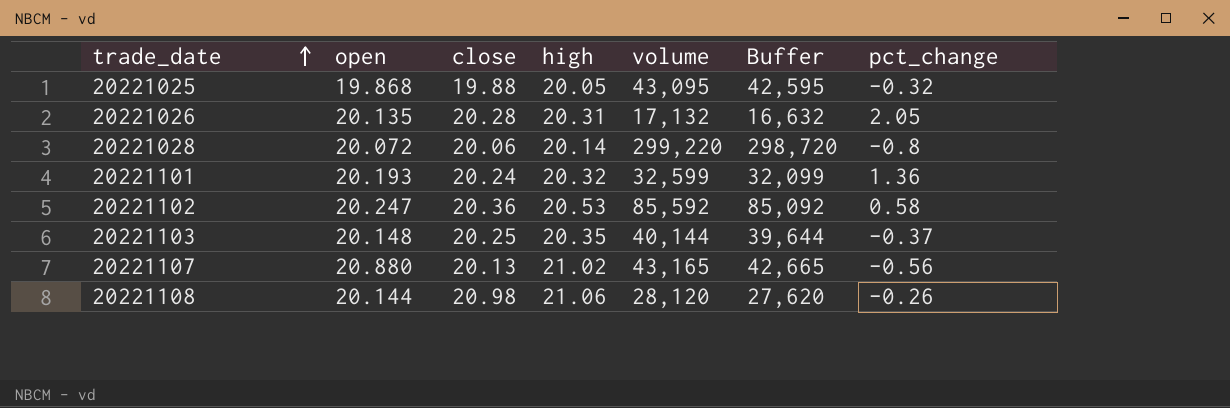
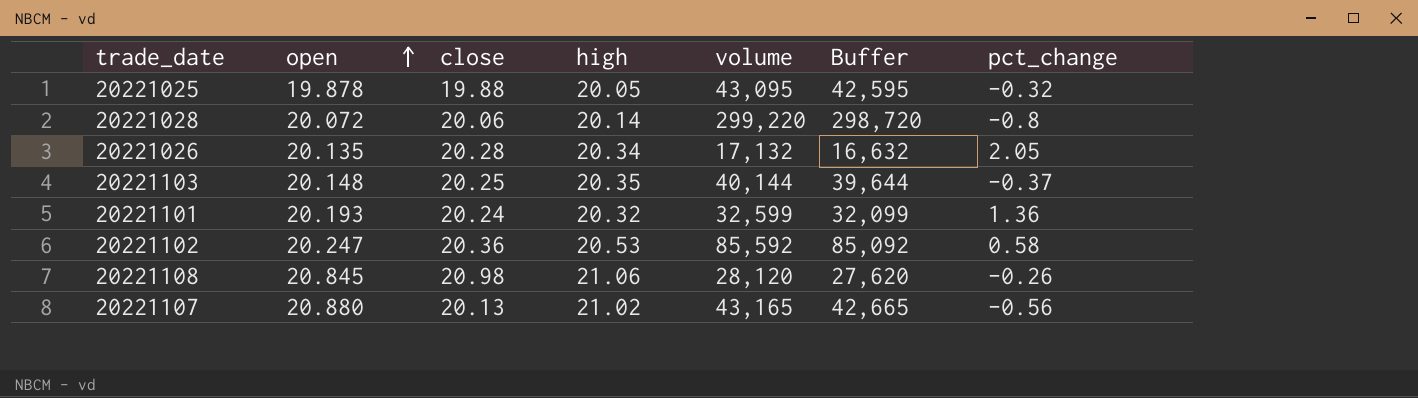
row order: trade_date ascending -> open ascending
20221025 | open: 19.868 -> 19.878
20221026 | high: 20.31 -> 20.34
20221108 | open: 20.144 -> 20.845

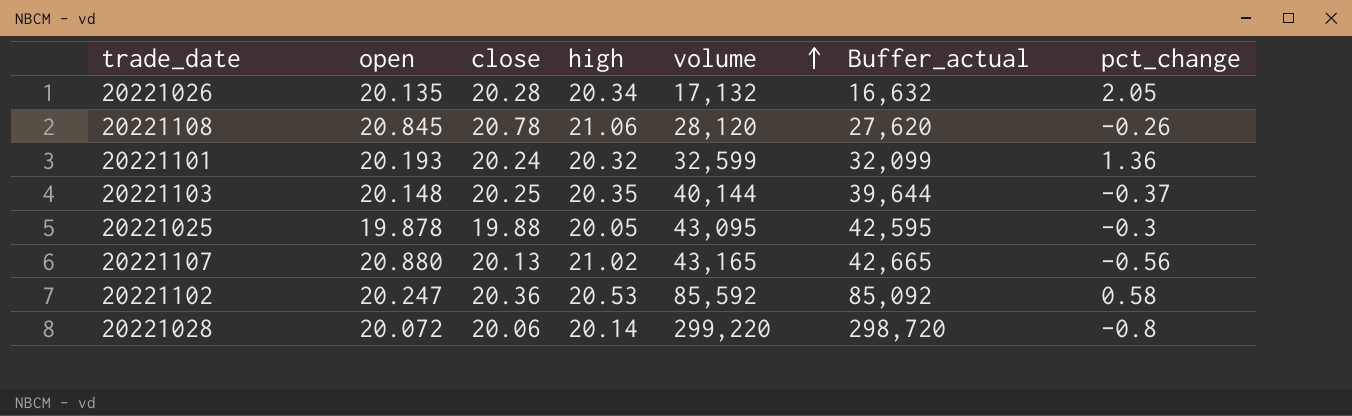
row order: open ascending -> volume ascending
column name: Buffer -> Buffer_actual
20221108 | close: 20.98 -> 20.78
20221025 | pct_change: -0.32 -> -0.3

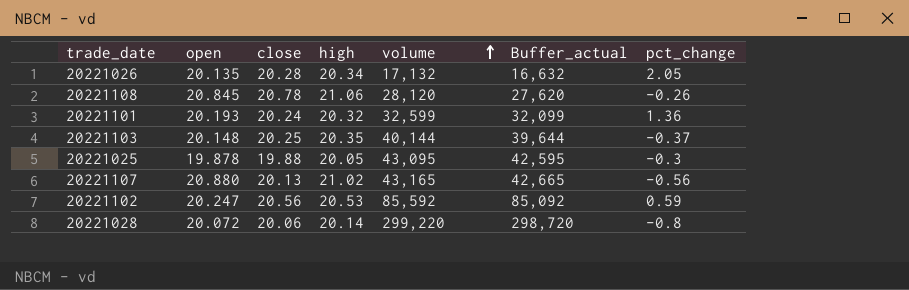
20221102 | close: 20.36 -> 20.56
20221102 | pct_change: 0.58 -> 0.59

